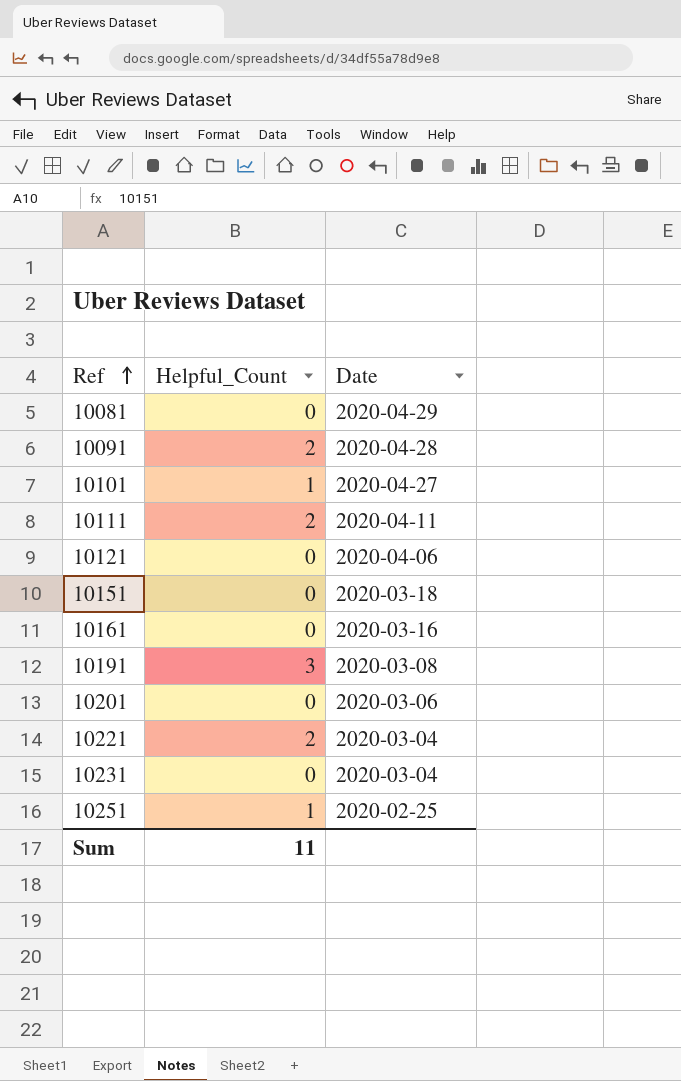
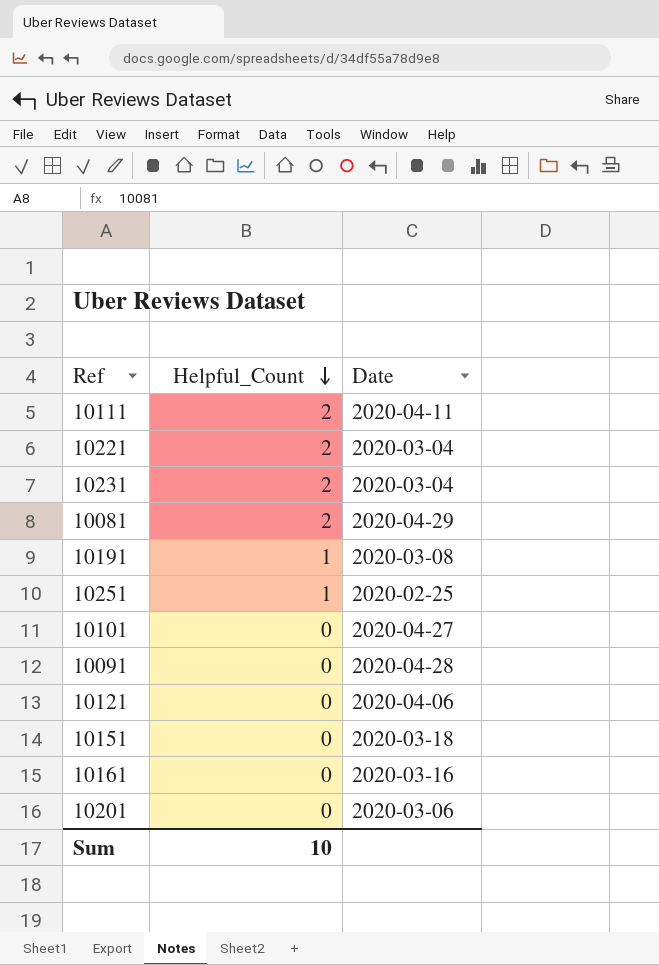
row order: Ref ascending -> Helpful_Count descending
10231 | Helpful_Count: 0 -> 2
10081 | Helpful_Count: 0 -> 2
10191 | Helpful_Count: 3 -> 1
10101 | Helpful_Count: 1 -> 0
10091 | Helpful_Count: 2 -> 0
Sum | Helpful_Count: 11 -> 10

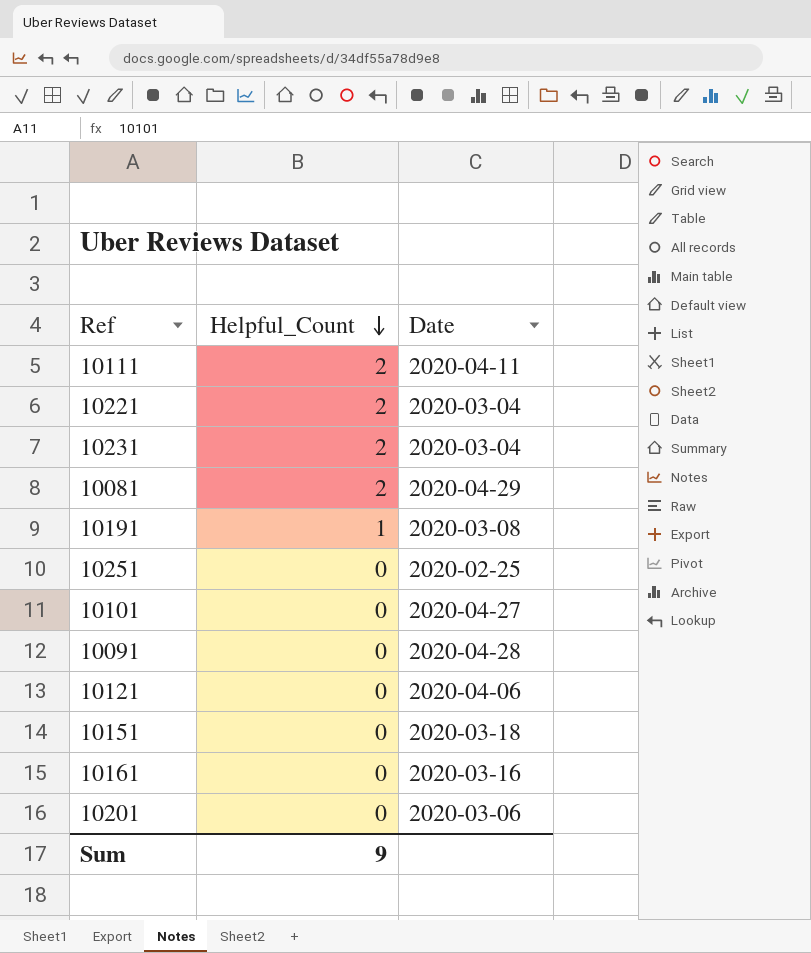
10251 | Helpful_Count: 1 -> 0
Sum | Helpful_Count: 10 -> 9

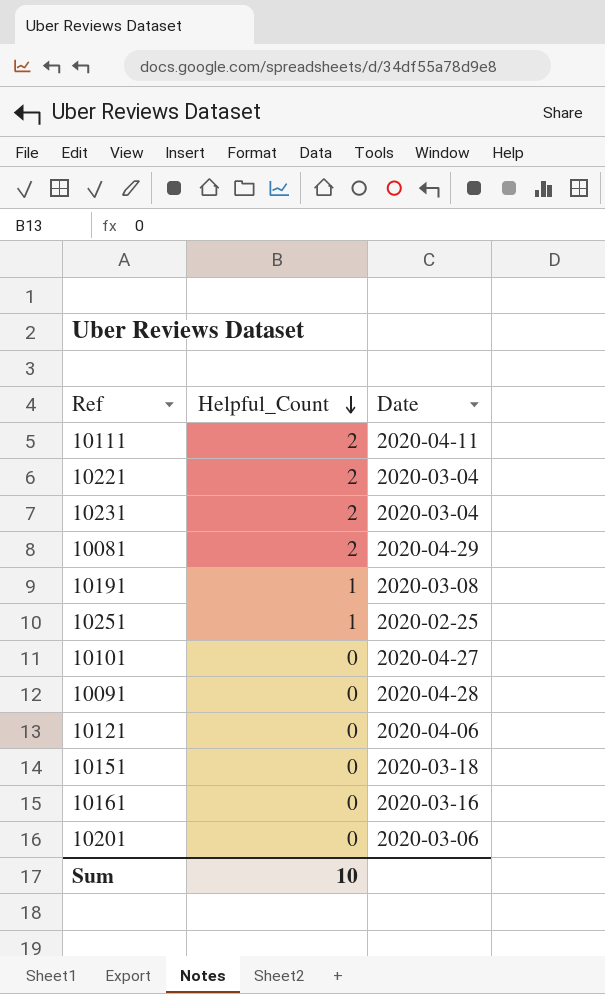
10251 | Helpful_Count: 0 -> 1
Sum | Helpful_Count: 9 -> 10

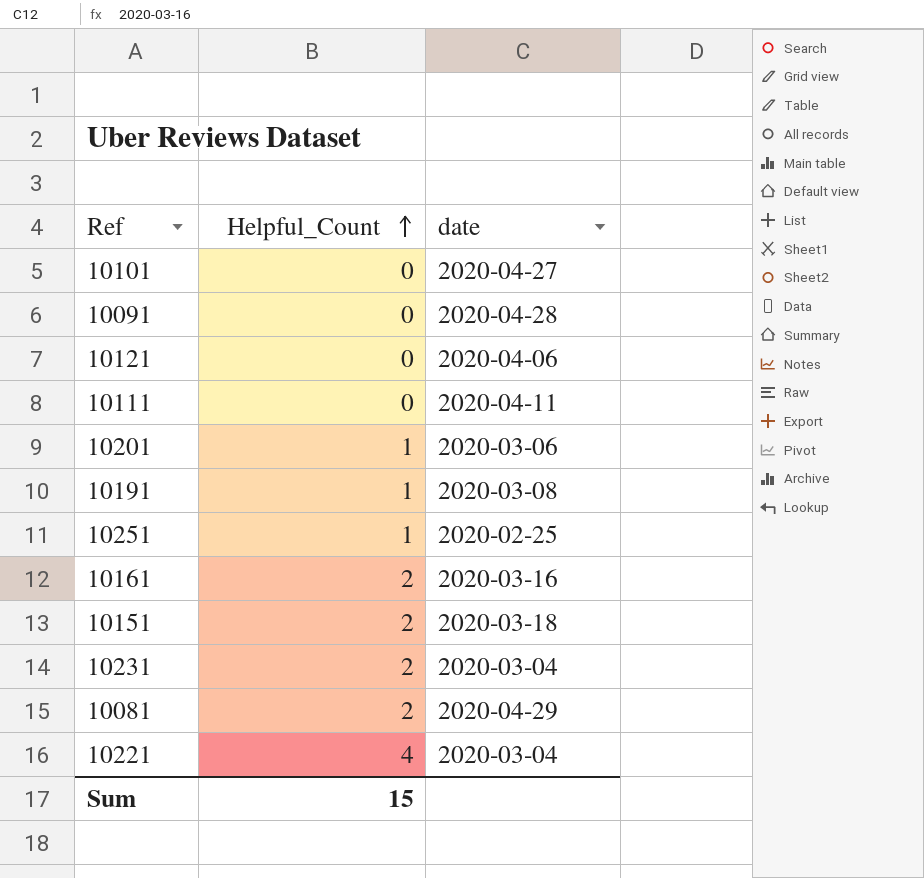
row order: Helpful_Count descending -> Helpful_Count ascending
column name: Date -> date
10111 | Helpful_Count: 2 -> 0
10201 | Helpful_Count: 0 -> 1
10161 | Helpful_Count: 0 -> 2
10151 | Helpful_Count: 0 -> 2
10221 | Helpful_Count: 2 -> 4
Sum | Helpful_Count: 10 -> 15

